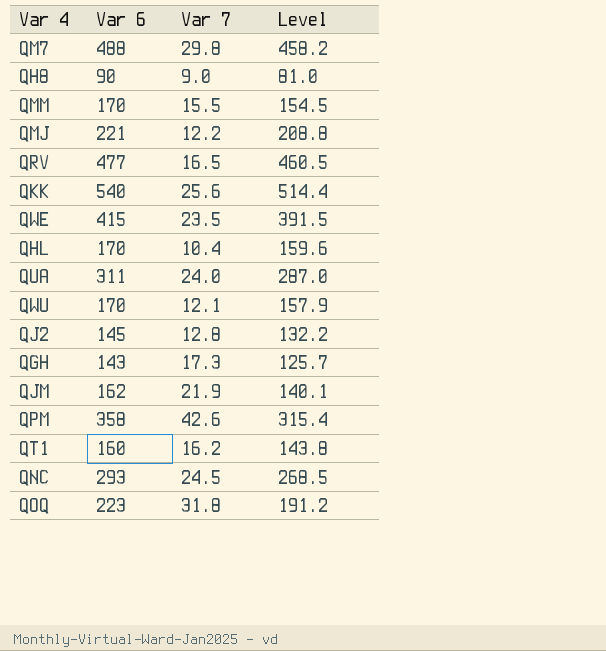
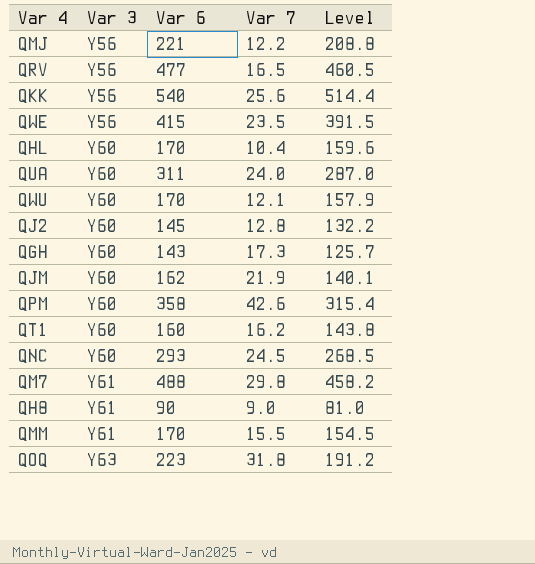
row order: none -> Var 3 ascending
column Var 3 | position: none -> 2

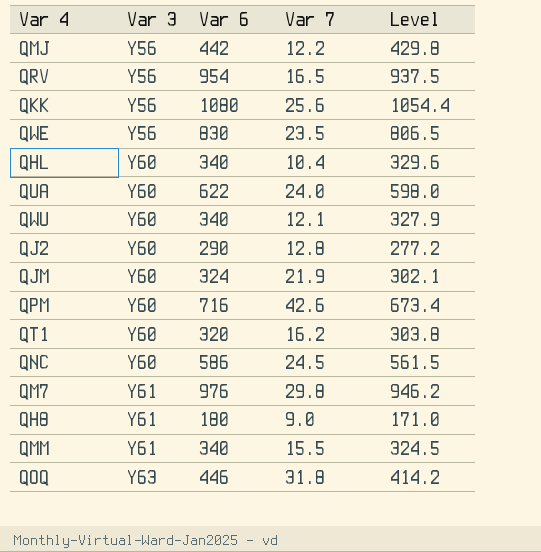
row QGH: Y60 | 143 | 17.3 | 125.7 -> none
QMJ | Var 6: 221 -> 442
QMJ | Level: 208.8 -> 429.8
QRV | Var 6: 477 -> 954
QRV | Level: 460.5 -> 937.5
QKK | Var 6: 540 -> 1080
QKK | Level: 514.4 -> 1054.4
QWE | Var 6: 415 -> 830
QWE | Level: 391.5 -> 806.5
QHL | Var 6: 170 -> 340
QHL | Level: 159.6 -> 329.6
QUA | Var 6: 311 -> 622
QUA | Level: 287.0 -> 598.0
QWU | Var 6: 170 -> 340
QWU | Level: 157.9 -> 327.9
QJ2 | Var 6: 145 -> 290
QJ2 | Level: 132.2 -> 277.2
QJM | Var 6: 162 -> 324
QJM | Level: 140.1 -> 302.1
QPM | Var 6: 358 -> 716
QPM | Level: 315.4 -> 673.4
QT1 | Var 6: 160 -> 320
QT1 | Level: 143.8 -> 303.8
QNC | Var 6: 293 -> 586
QNC | Level: 268.5 -> 561.5
QM7 | Var 6: 488 -> 976
QM7 | Level: 458.2 -> 946.2
QH8 | Var 6: 90 -> 180
QH8 | Level: 81.0 -> 171.0
QMM | Var 6: 170 -> 340
QMM | Level: 154.5 -> 324.5
QOQ | Var 6: 223 -> 446
QOQ | Level: 191.2 -> 414.2

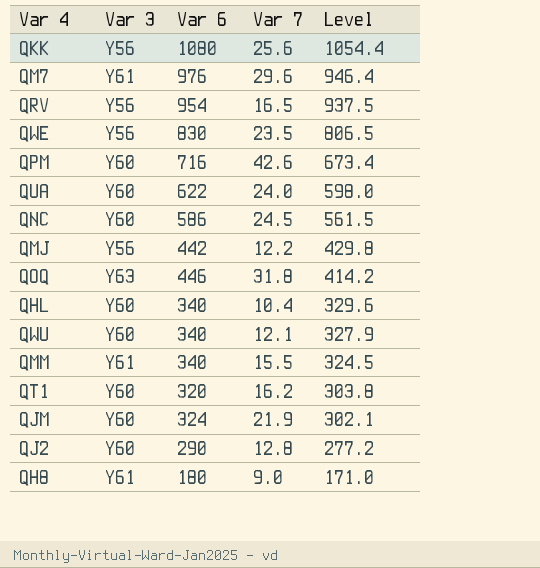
row order: Var 3 ascending -> Level descending
QM7 | Var 7: 29.8 -> 29.6
QM7 | Level: 946.2 -> 946.4

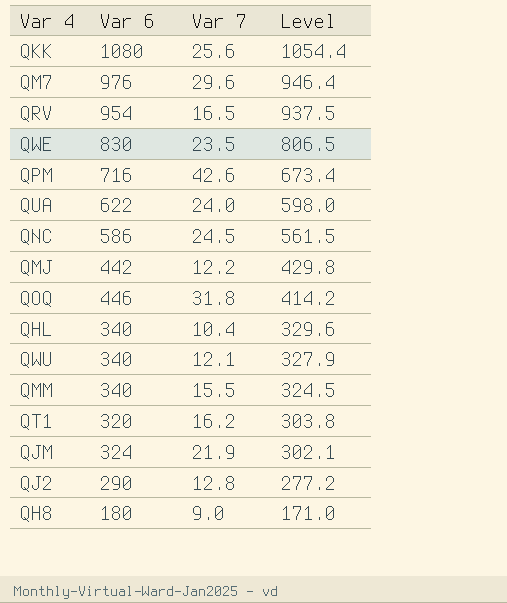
column Var 3 | position: 2 -> none

